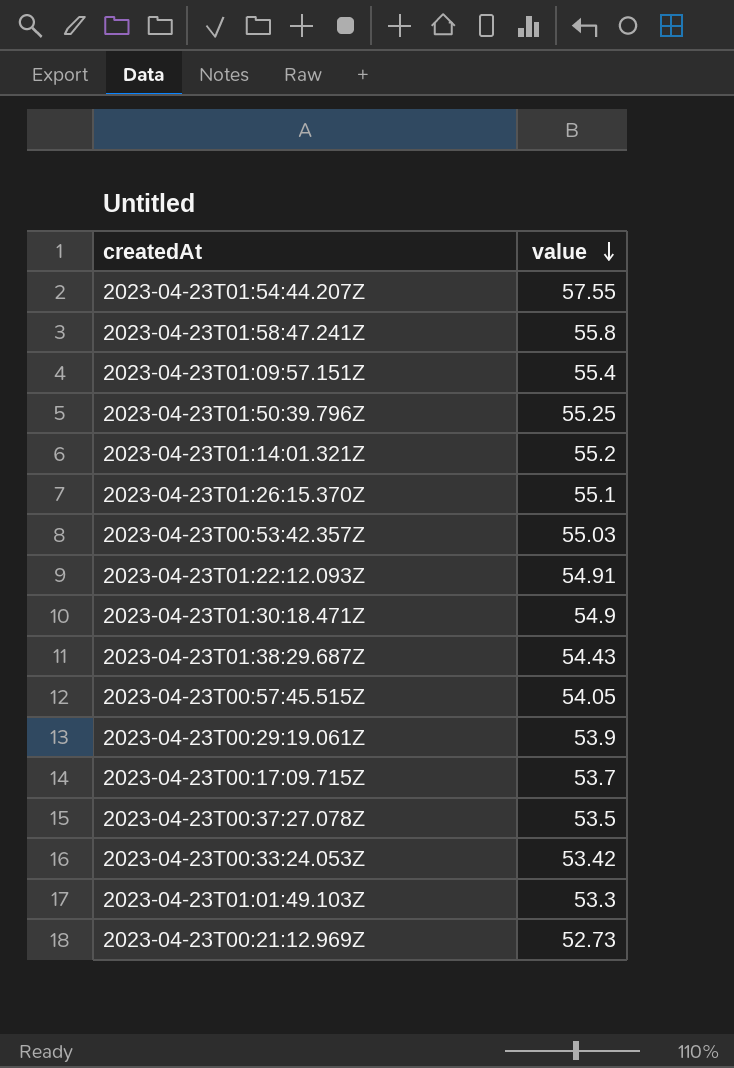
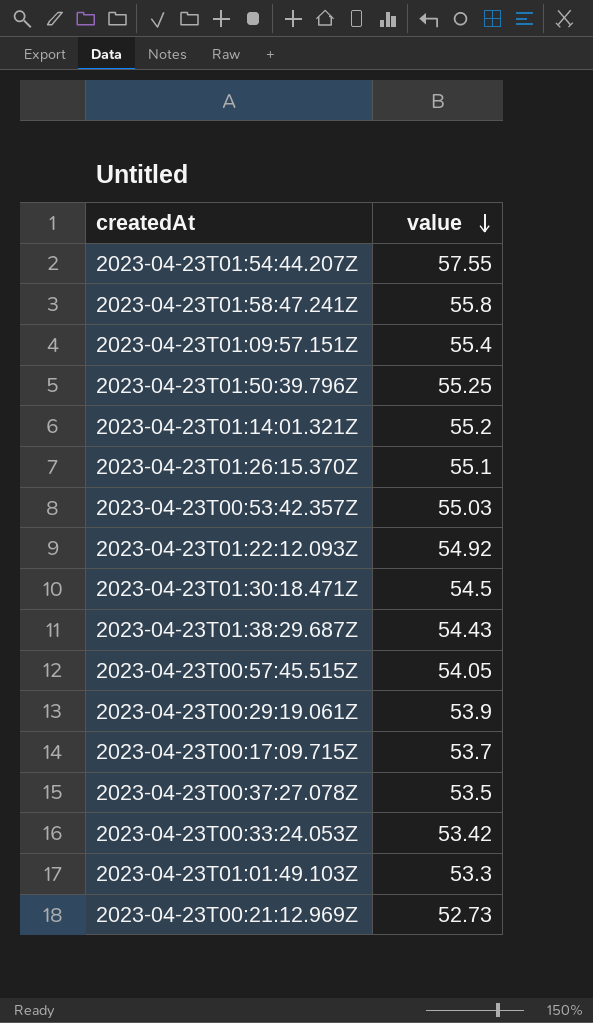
2023-04-23T01:22:12.093Z | value: 54.91 -> 54.92
2023-04-23T01:30:18.471Z | value: 54.9 -> 54.5

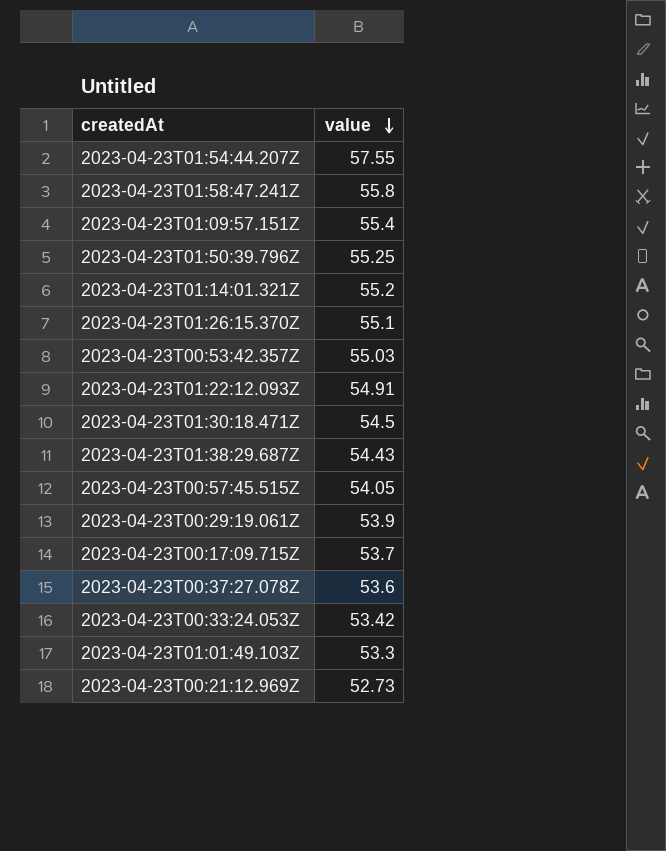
2023-04-23T01:22:12.093Z | value: 54.92 -> 54.91
2023-04-23T00:37:27.078Z | value: 53.5 -> 53.6

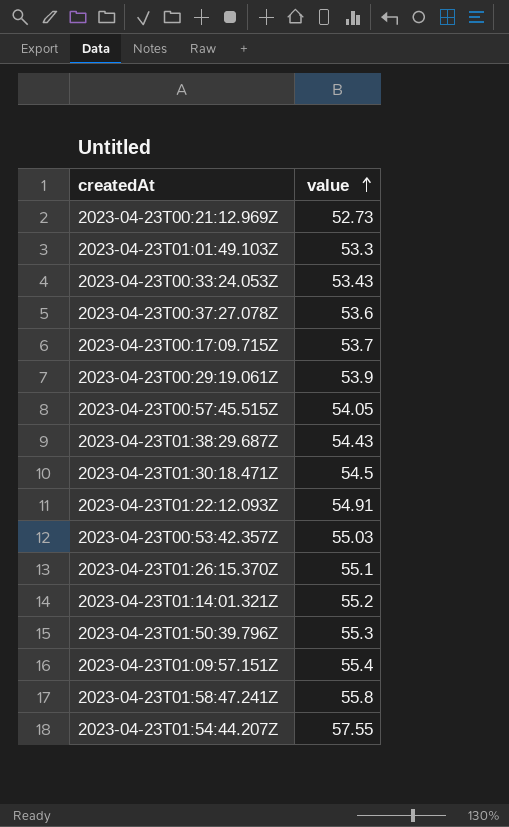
row order: value descending -> value ascending
2023-04-23T00:33:24.053Z | value: 53.42 -> 53.43
2023-04-23T01:50:39.796Z | value: 55.25 -> 55.3

